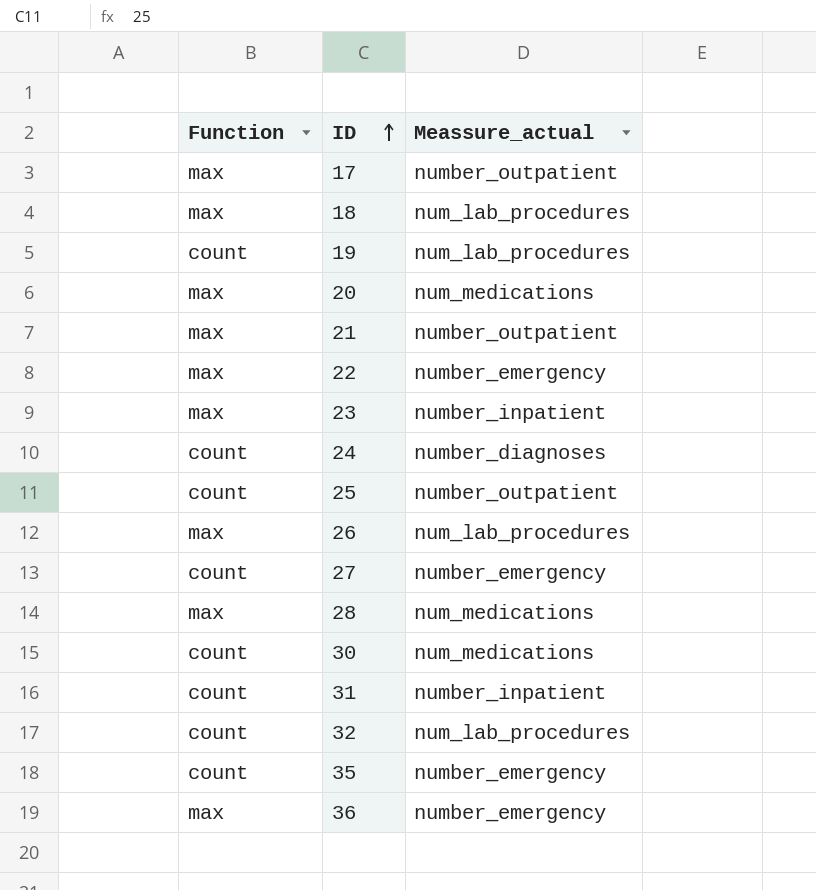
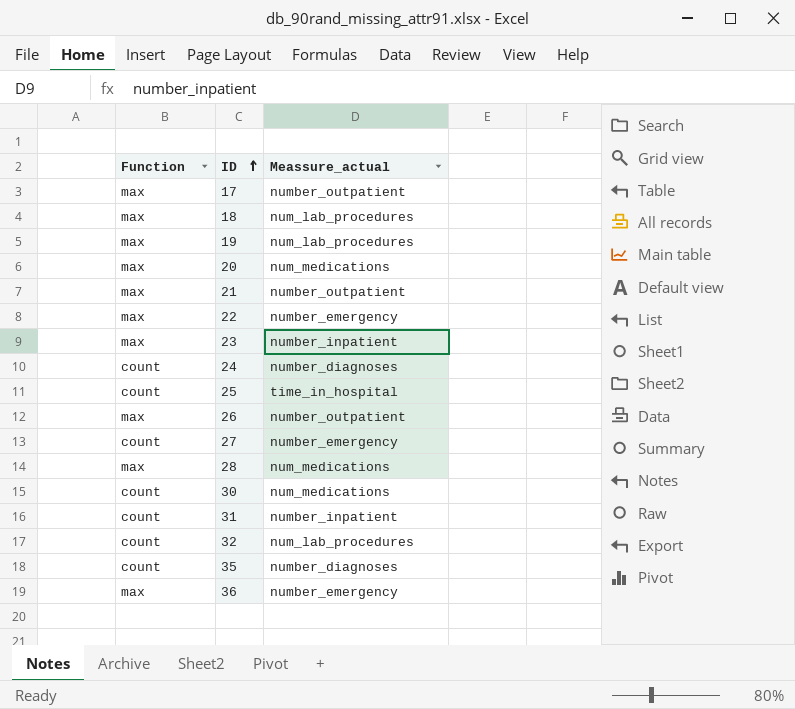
19 | Function: count -> max
25 | Meassure_actual: number_outpatient -> time_in_hospital
26 | Meassure_actual: num_lab_procedures -> number_outpatient
35 | Meassure_actual: number_emergency -> number_diagnoses

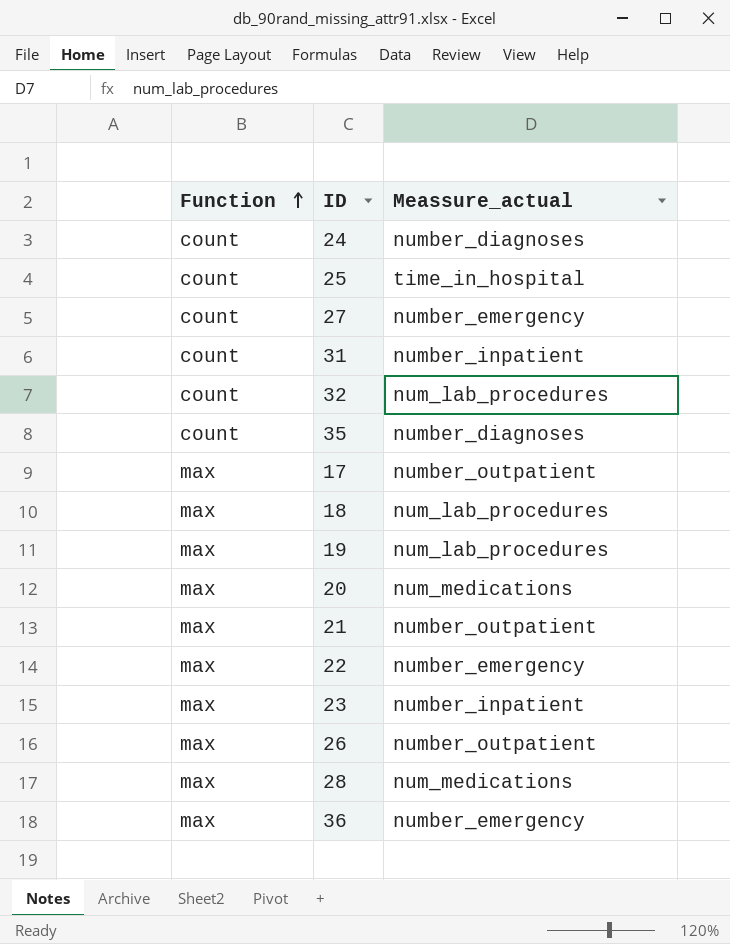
row order: ID ascending -> Function ascending
row 30: count | num_medications -> none

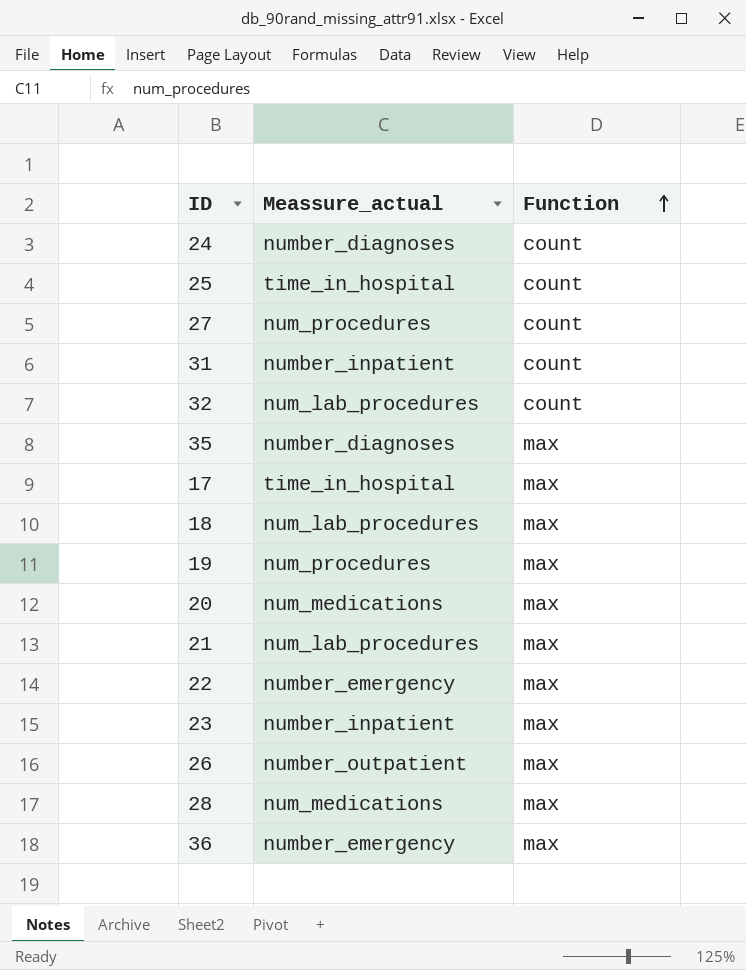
column Function | position: 1 -> 3
27 | Meassure_actual: number_emergency -> num_procedures
35 | Function: count -> max
17 | Meassure_actual: number_outpatient -> time_in_hospital
19 | Meassure_actual: num_lab_procedures -> num_procedures
21 | Meassure_actual: number_outpatient -> num_lab_procedures

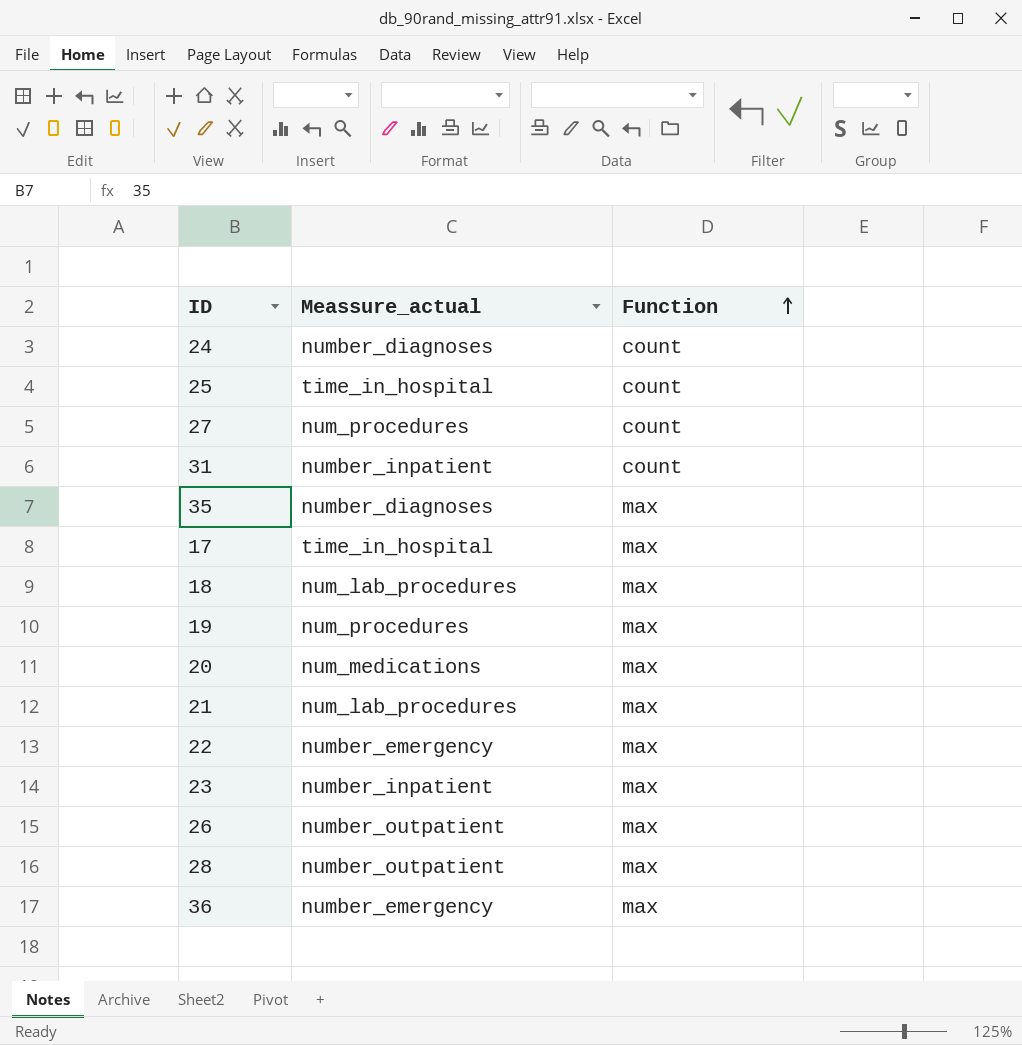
row 32: num_lab_procedures | count -> none
28 | Meassure_actual: num_medications -> number_outpatient

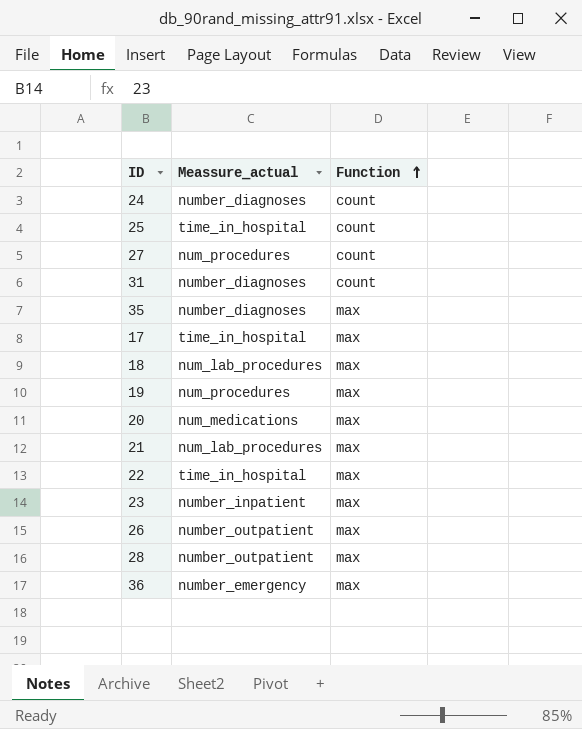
31 | Meassure_actual: number_inpatient -> number_diagnoses
22 | Meassure_actual: number_emergency -> time_in_hospital

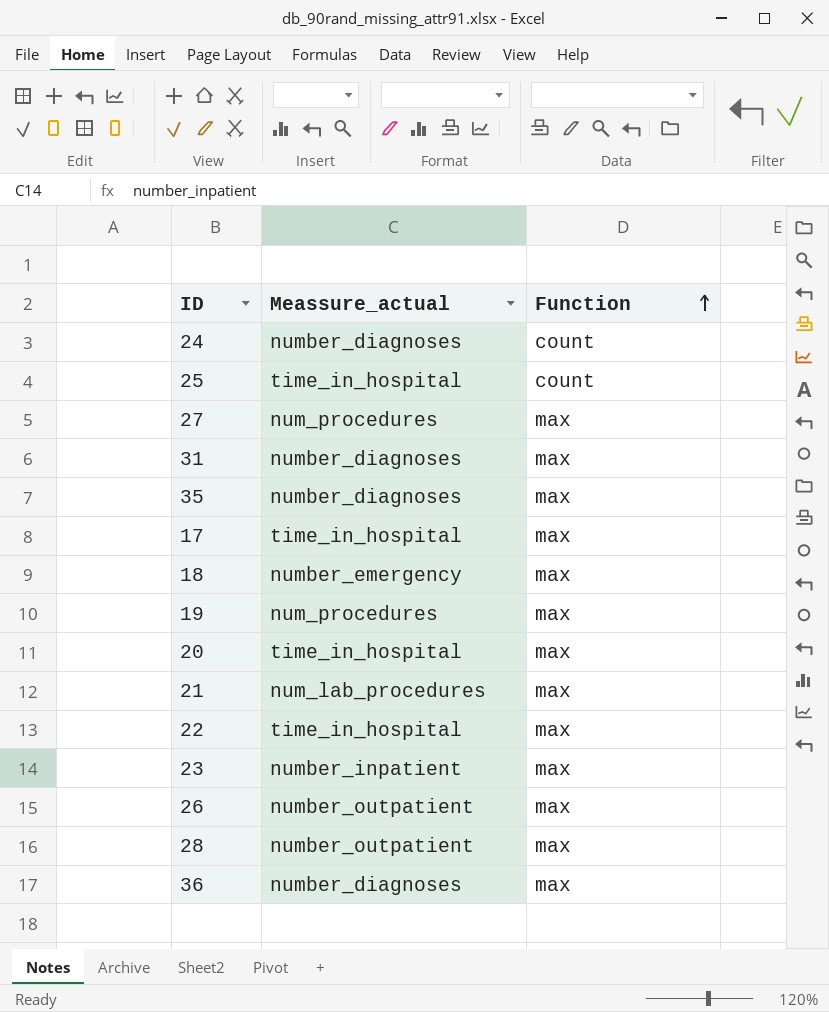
27 | Function: count -> max
31 | Function: count -> max
18 | Meassure_actual: num_lab_procedures -> number_emergency
20 | Meassure_actual: num_medications -> time_in_hospital
36 | Meassure_actual: number_emergency -> number_diagnoses

